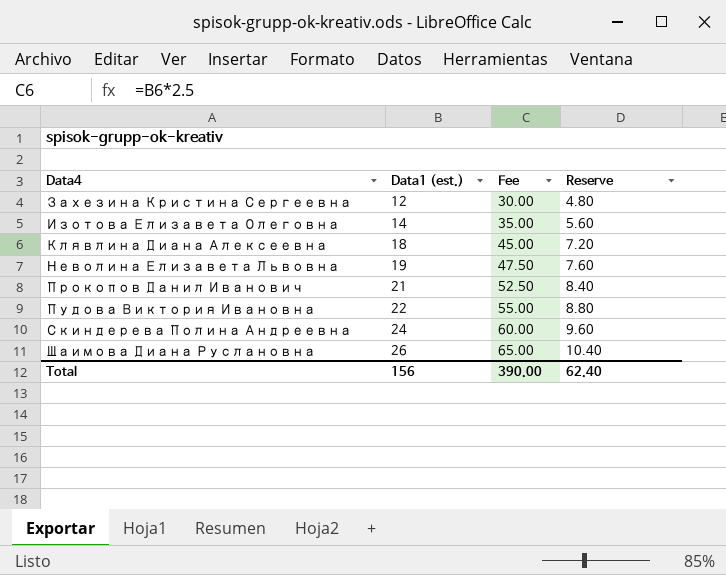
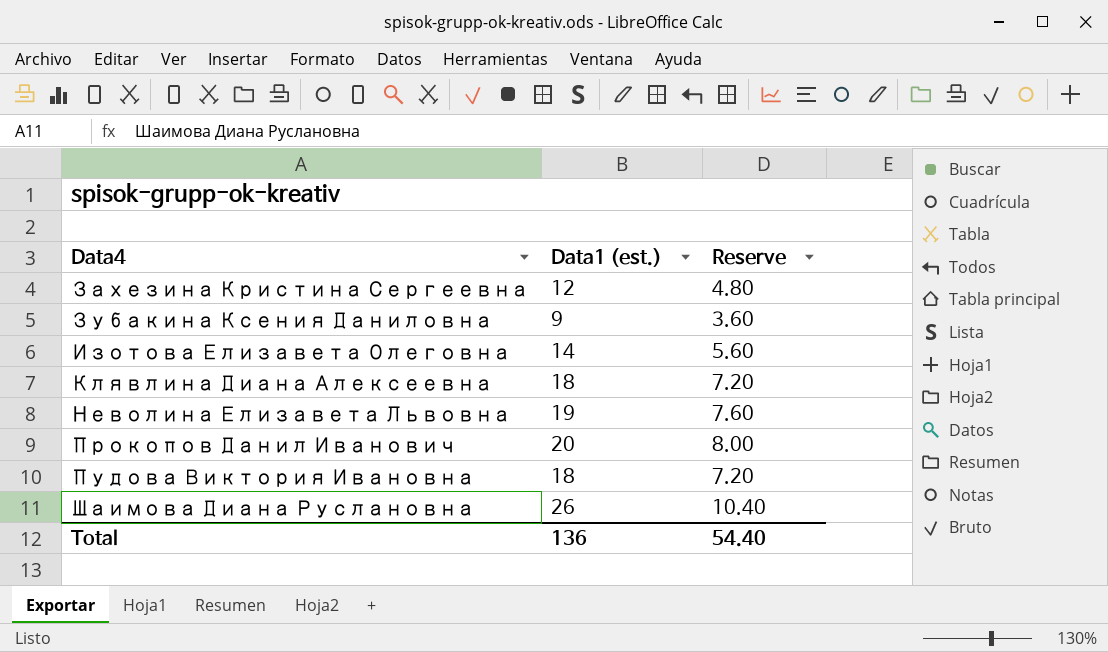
column Fee | formula: [Data1 (est.)] * 2.5 -> none
row Скиндерева Полина Андреевна: 24 | 60.00 | 9.60 -> none
row Зубакина Ксения Даниловна: none -> 9 | 3.60
Прокопов Данил Иванович | Data1 (est.): 21 -> 20
Прокопов Данил Иванович | Reserve: 8.40 -> 8.00
Пудова Виктория Ивановна | Data1 (est.): 22 -> 18
Пудова Виктория Ивановна | Reserve: 8.80 -> 7.20
Total | Data1 (est.): 156 -> 136
Total | Reserve: 62.40 -> 54.40

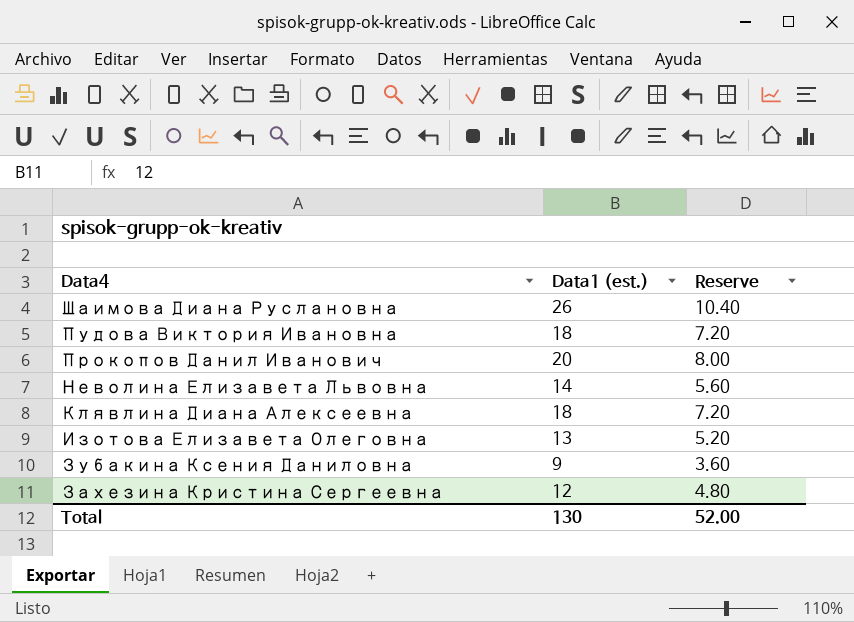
row order: Data4 ascending -> Data4 descending
Неволина Елизавета Львовна | Data1 (est.): 19 -> 14
Неволина Елизавета Львовна | Reserve: 7.60 -> 5.60
Изотова Елизавета Олеговна | Data1 (est.): 14 -> 13
Изотова Елизавета Олеговна | Reserve: 5.60 -> 5.20
Total | Data1 (est.): 136 -> 130
Total | Reserve: 54.40 -> 52.00

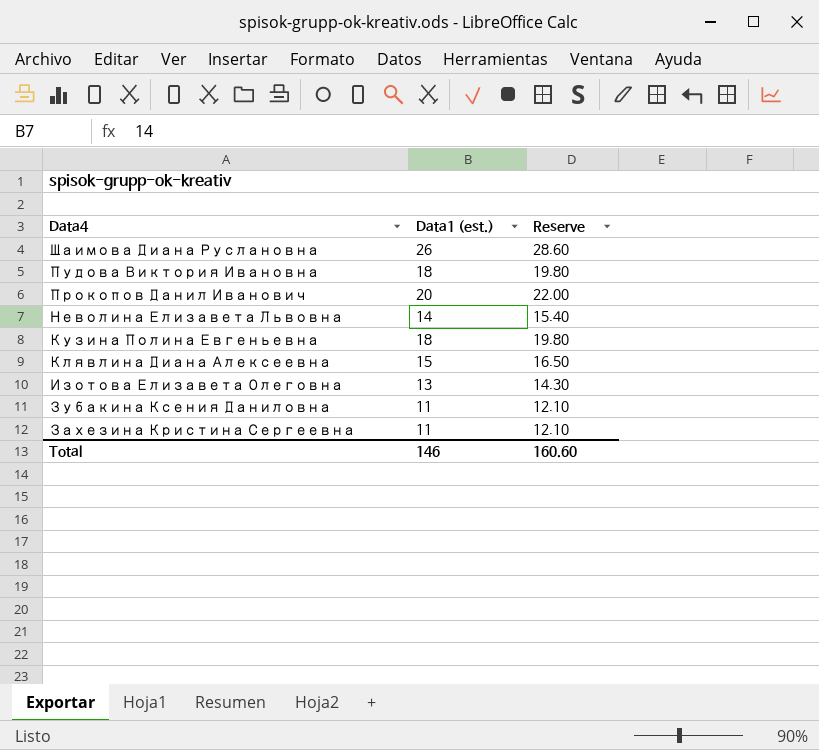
column Reserve | formula: [Data1 (est.)] * 0.4 -> [Data1 (est.)] * 1.1
row Кузина Полина Евгеньевна: none -> 18 | 19.80
Клявлина Диана Алексеевна | Data1 (est.): 18 -> 15
Зубакина Ксения Даниловна | Data1 (est.): 9 -> 11
Захезина Кристина Сергеевна | Data1 (est.): 12 -> 11
Total | Data1 (est.): 130 -> 146
Total | Reserve: 52.00 -> 160.60

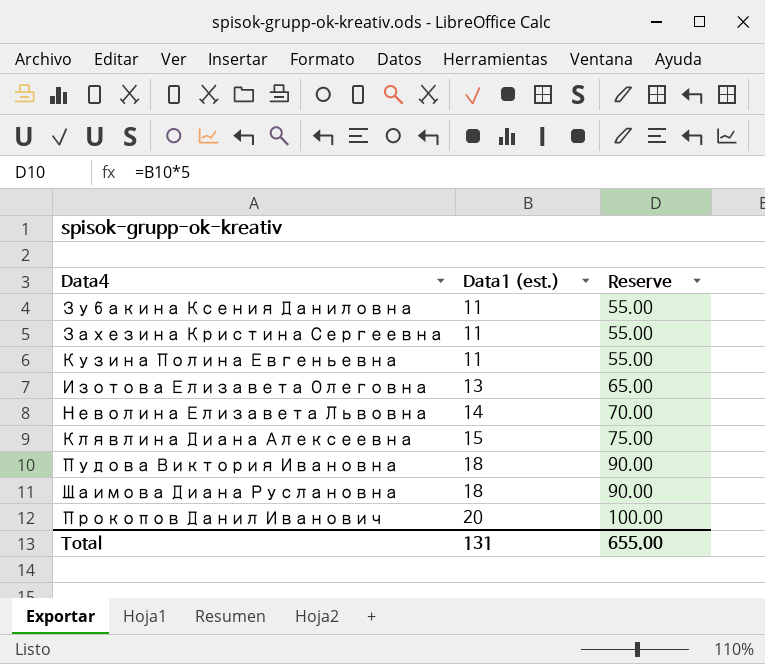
row order: Data4 descending -> Data1 (est.) ascending
column Reserve | formula: [Data1 (est.)] * 1.1 -> [Data1 (est.)] * 5
Кузина Полина Евгеньевна | Data1 (est.): 18 -> 11
Шаимова Диана Руслановна | Data1 (est.): 26 -> 18
Total | Data1 (est.): 146 -> 131
Total | Reserve: 160.60 -> 655.00

